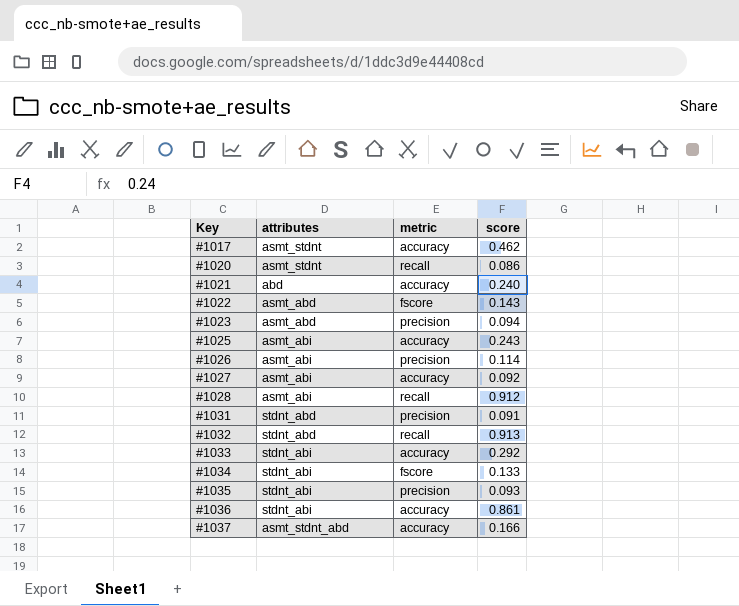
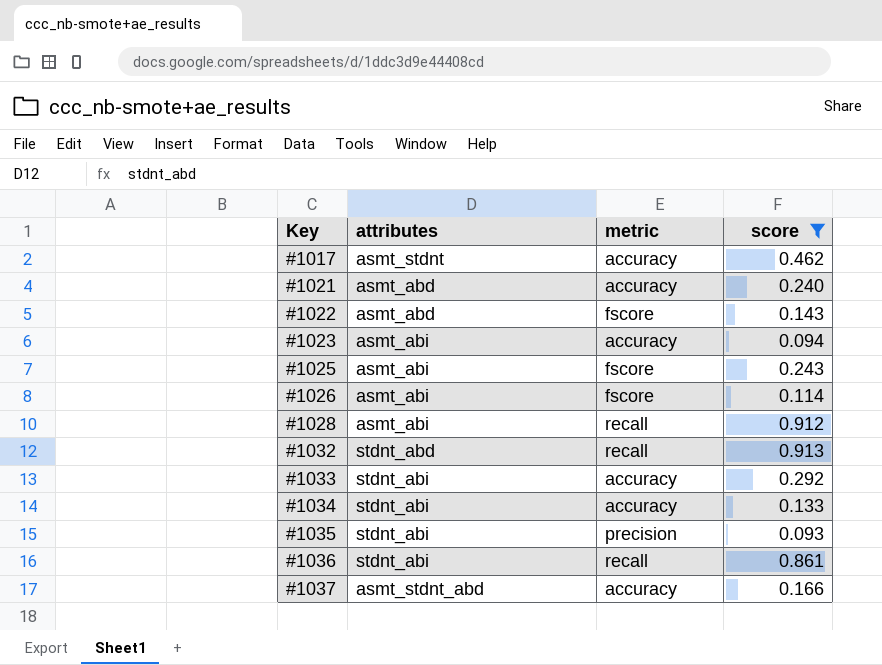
filter: none -> score >= 0.093
#1021 | attributes: abd -> asmt_abd
#1023 | attributes: asmt_abd -> asmt_abi
#1023 | metric: precision -> accuracy
#1025 | metric: accuracy -> fscore
#1026 | metric: precision -> fscore
#1034 | metric: fscore -> accuracy
#1036 | metric: accuracy -> recall

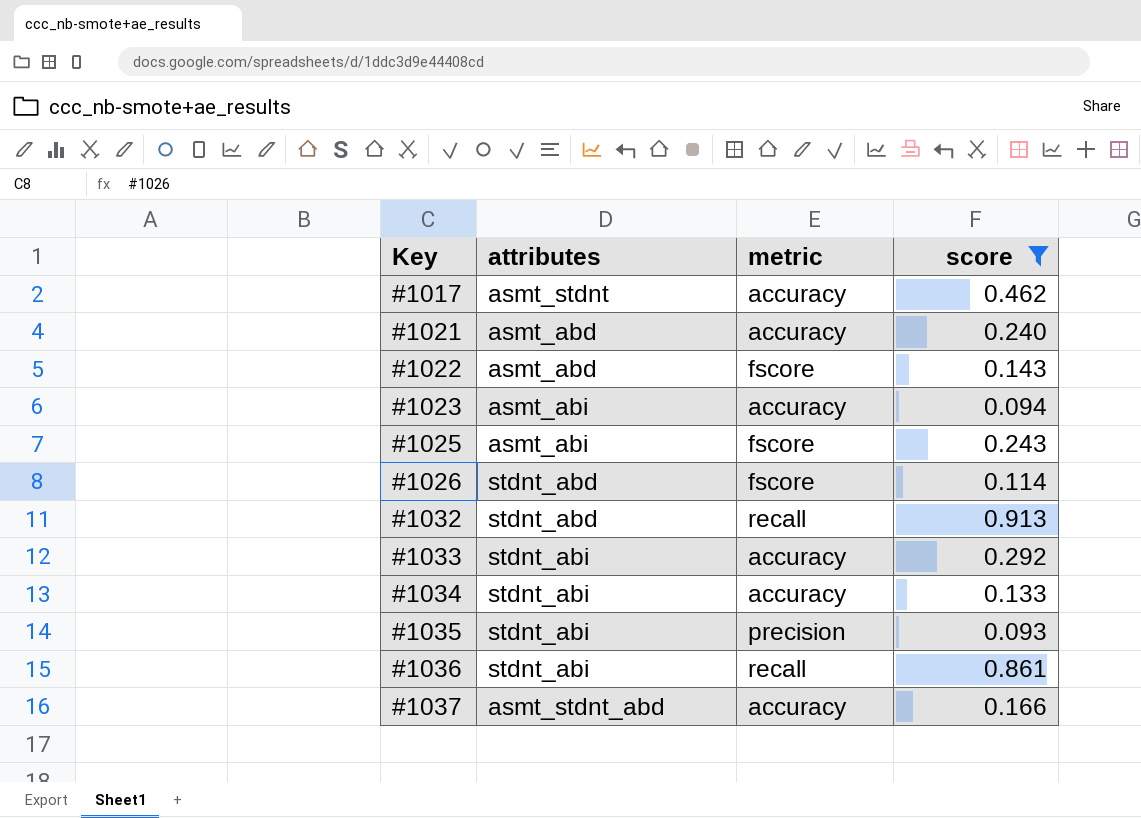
row #1028: asmt_abi | recall | 0.912 -> none
#1026 | attributes: asmt_abi -> stdnt_abd

